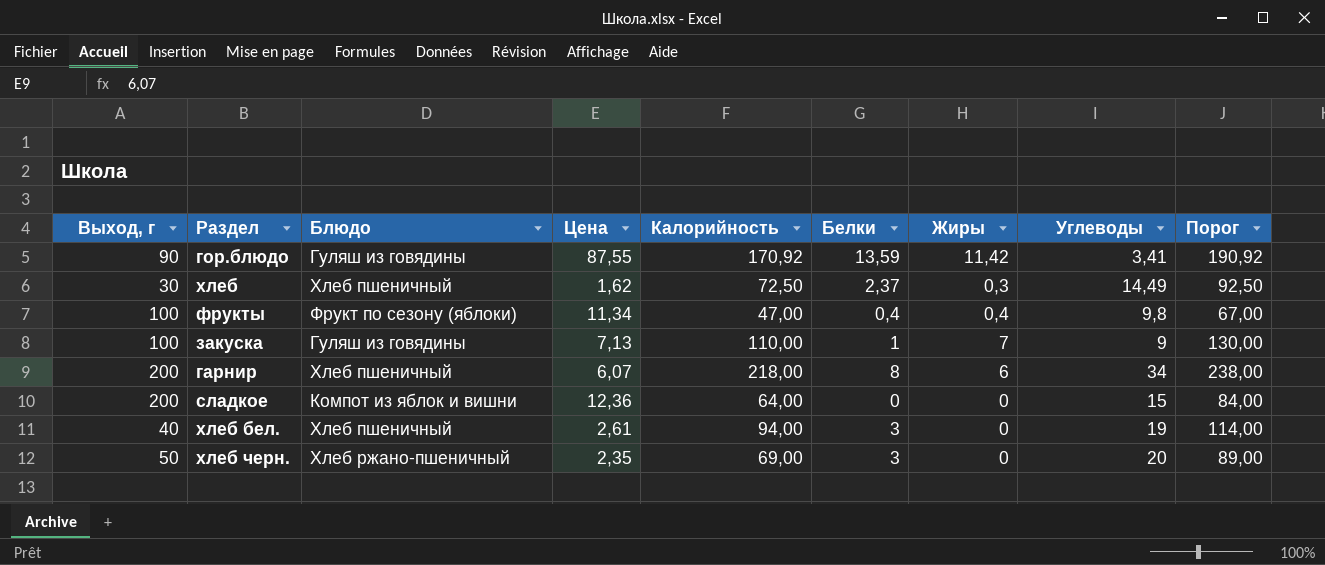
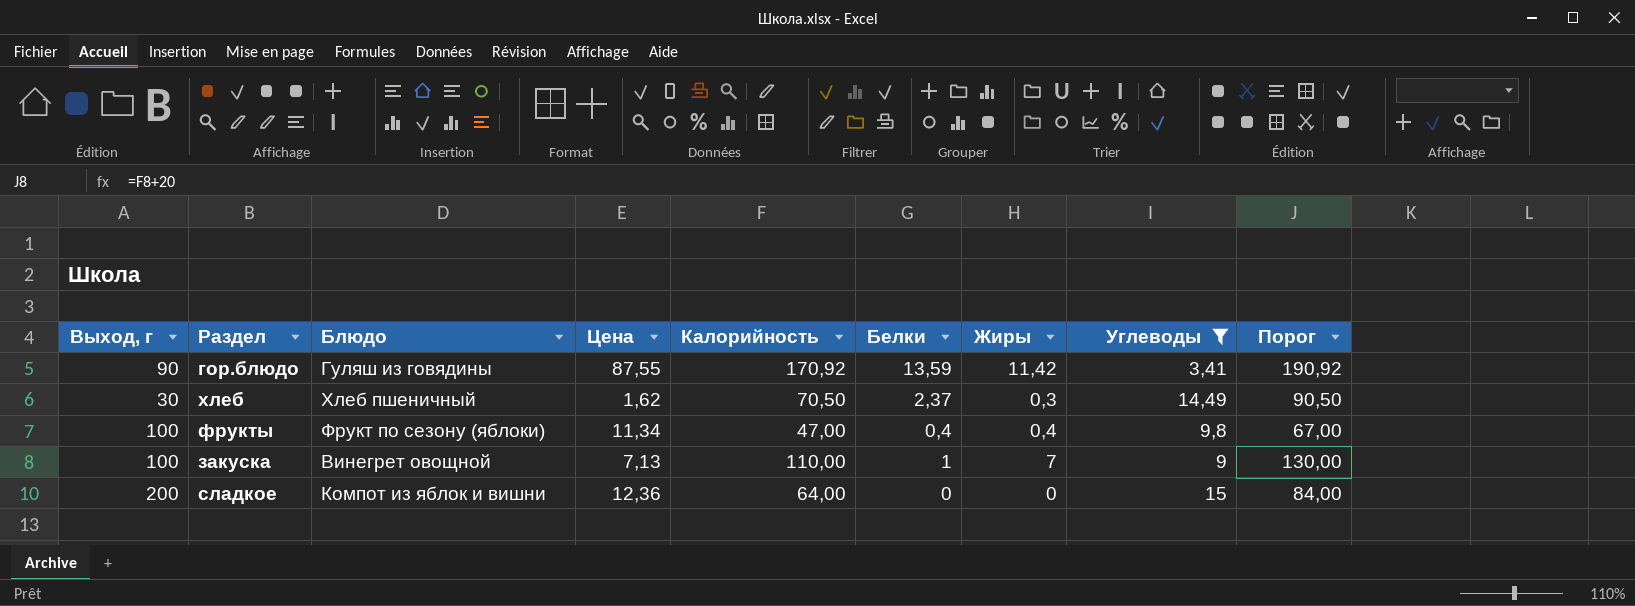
filter: none -> Углеводы <= 15
хлеб | Калорийность: 72,50 -> 70,50
хлеб | Порог: 92,50 -> 90,50
закуска | Блюдо: Гуляш из говядины -> Винегрет овощной

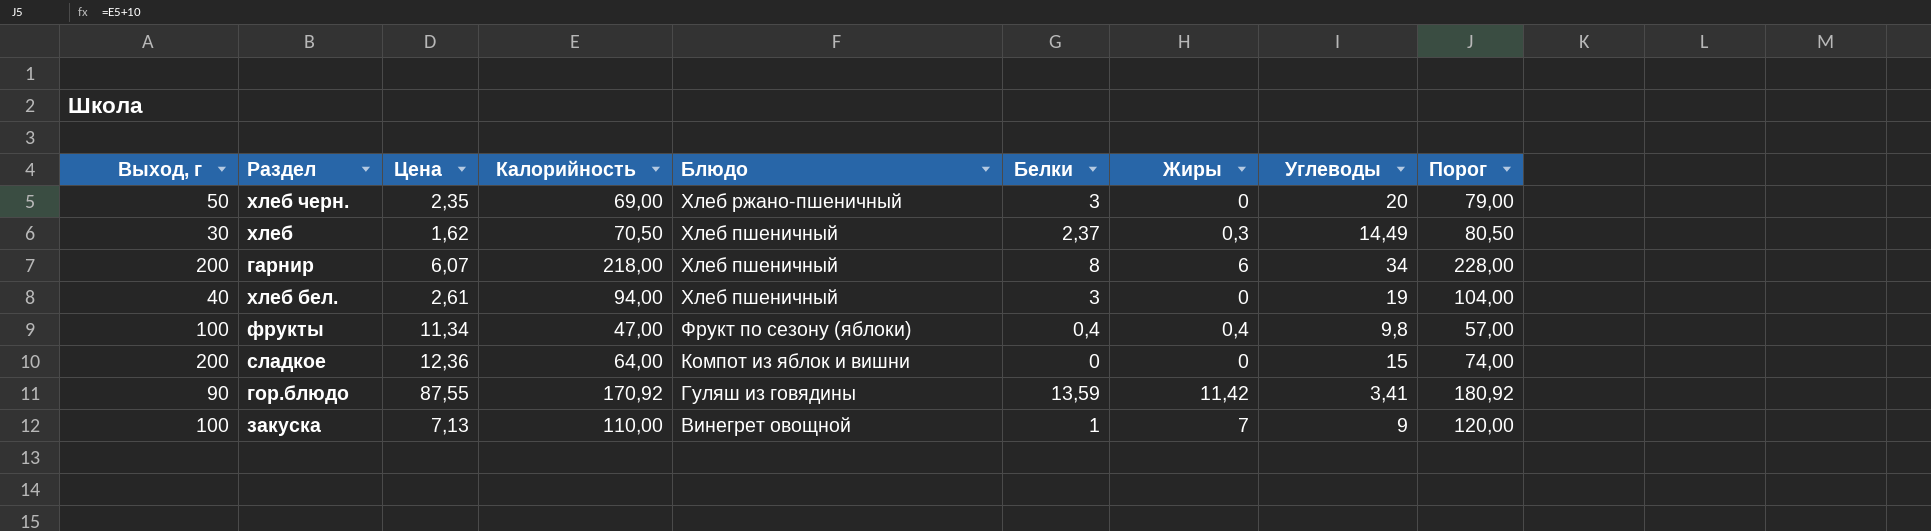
filter: Углеводы <= 15 -> none
row order: none -> Блюдо descending
column Блюдо | position: 3 -> 5
column Порог | formula: [Калорийность] + 20 -> [Калорийность] + 10

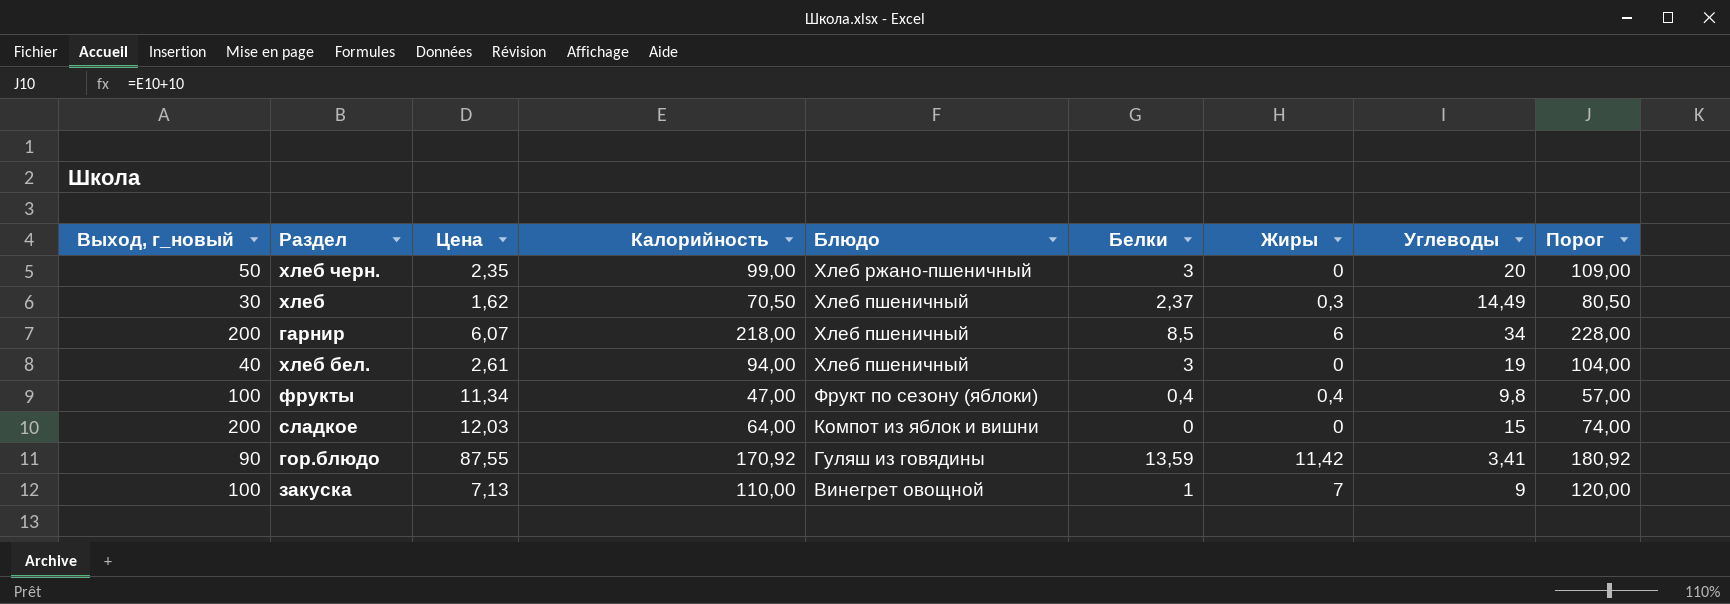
column name: Выход, г -> Выход, г_новый
хлеб черн. | Калорийность: 69,00 -> 99,00
хлеб черн. | Порог: 79,00 -> 109,00
гарнир | Белки: 8 -> 8,5
сладкое | Цена: 12,36 -> 12,03

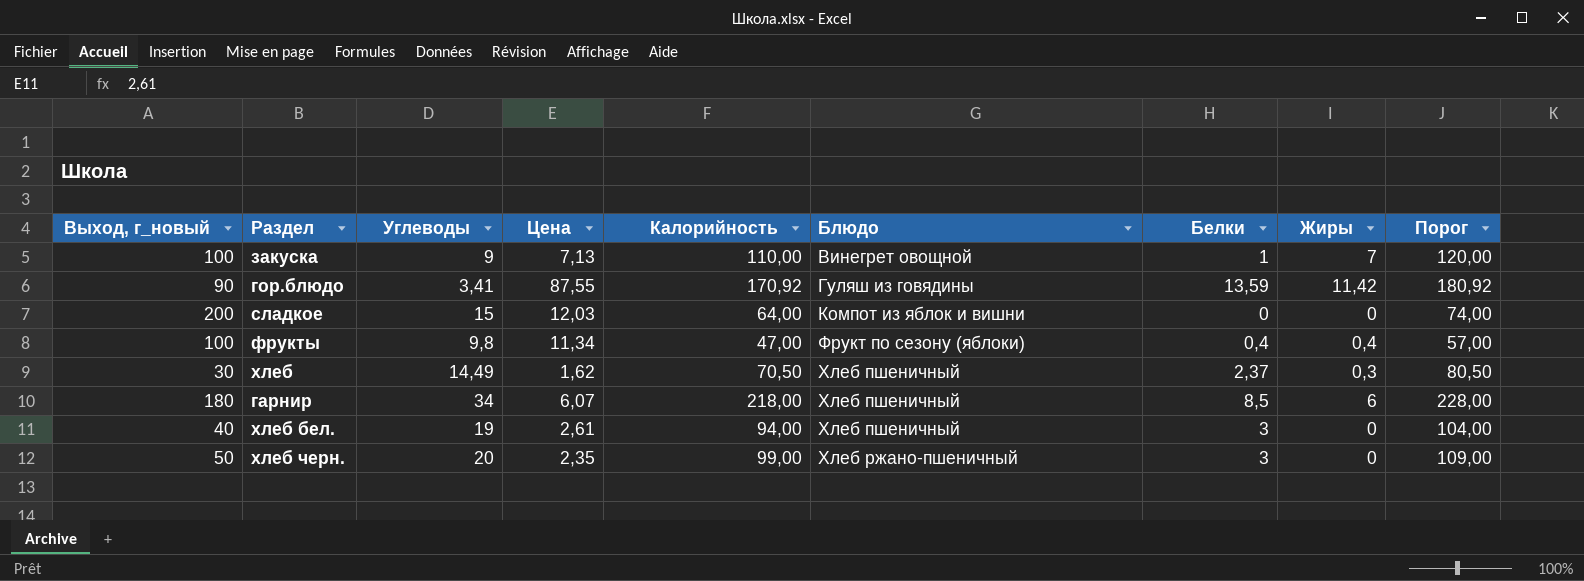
row order: Блюдо descending -> Блюдо ascending
column Углеводы | position: 8 -> 3
гарнир | Выход, г_новый: 200 -> 180

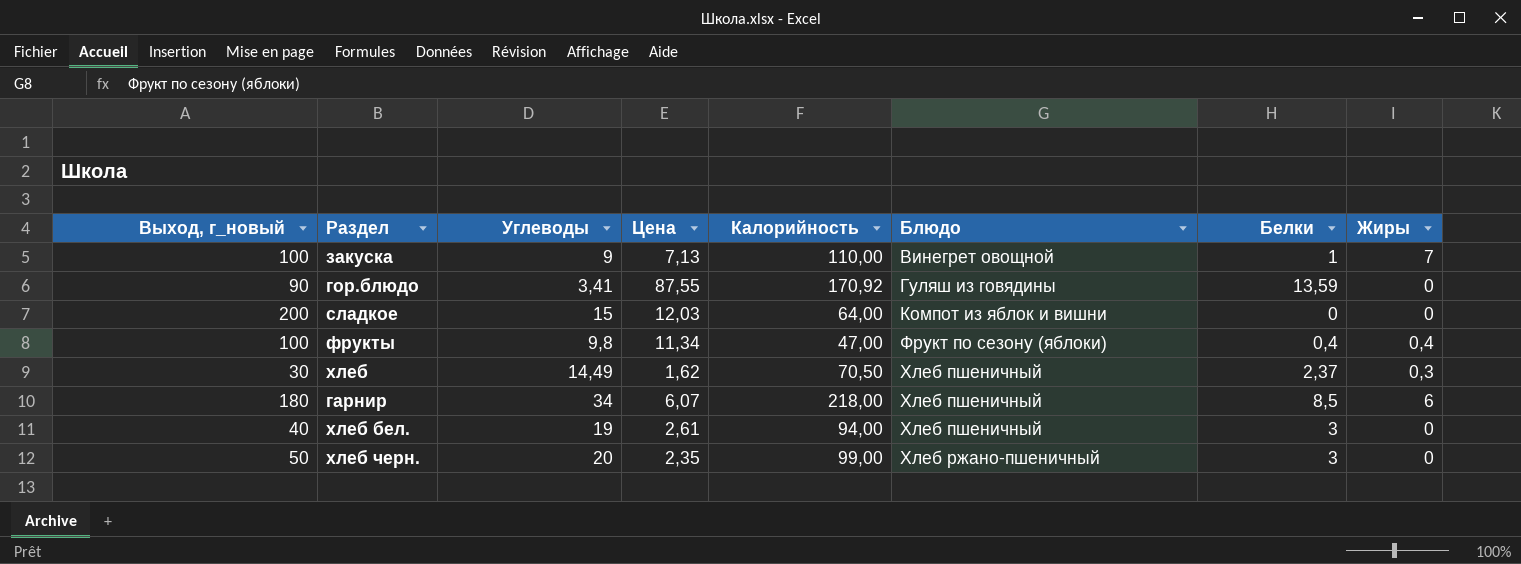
column Порог | formula: [Калорийность] + 10 -> none
гор.блюдо | Жиры: 11,42 -> 0

